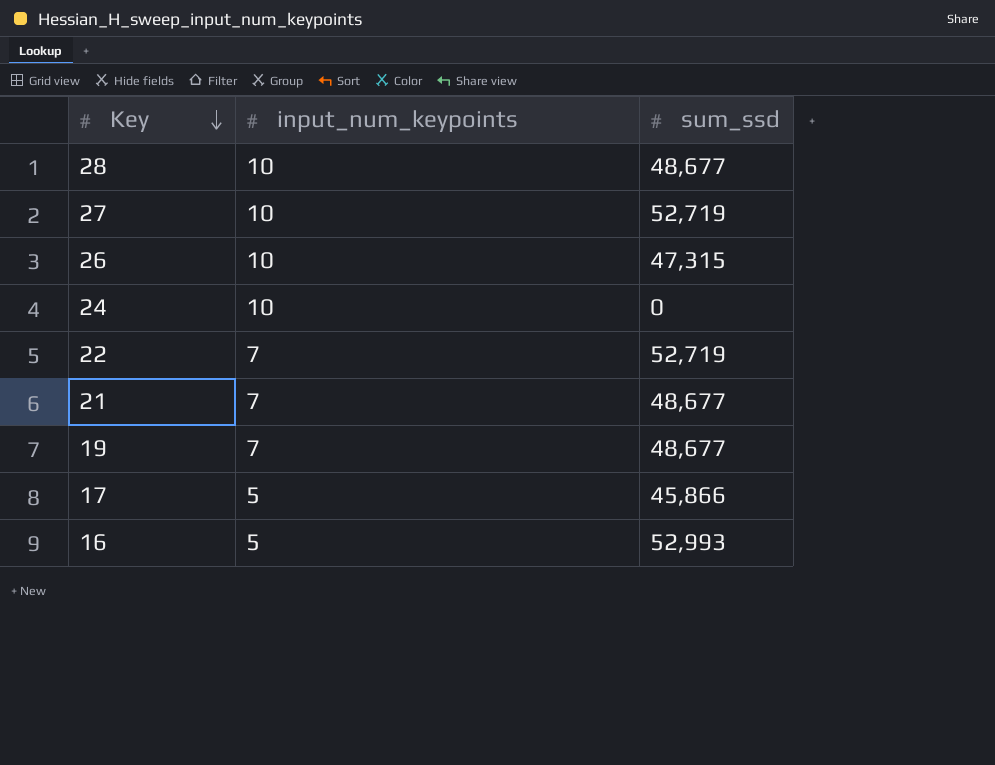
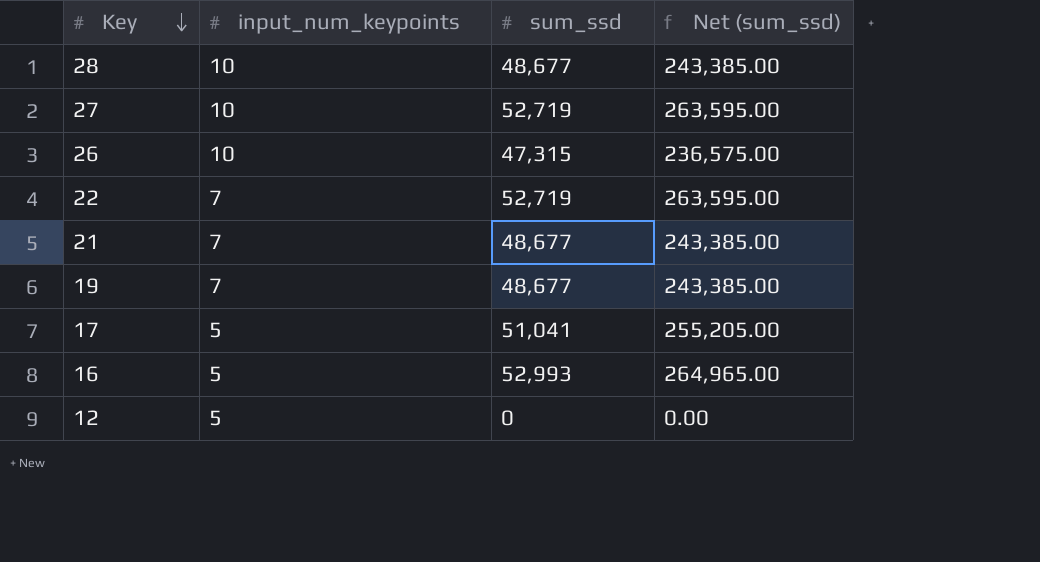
column Net (sum_ssd) | formula: none -> [sum_ssd] * 5
row 24: 10 | 0 -> none
17 | sum_ssd: 45,866 -> 51,041
row 12: none -> 5 | 0 | 0.00

